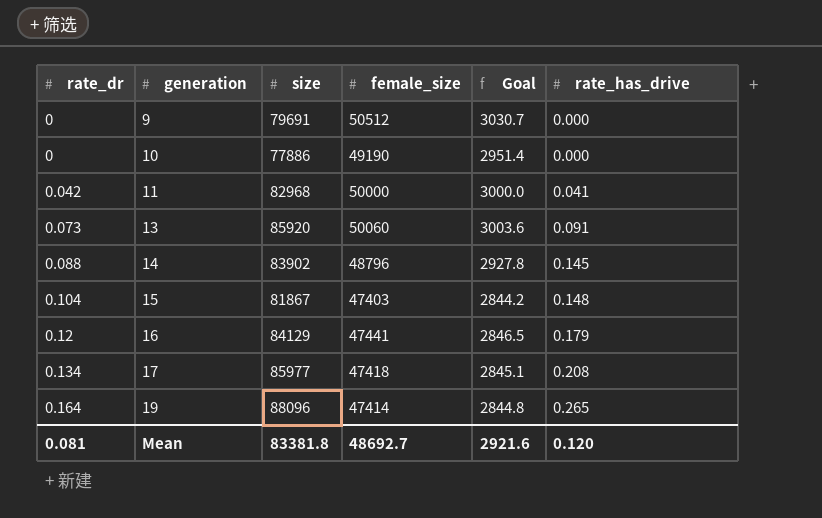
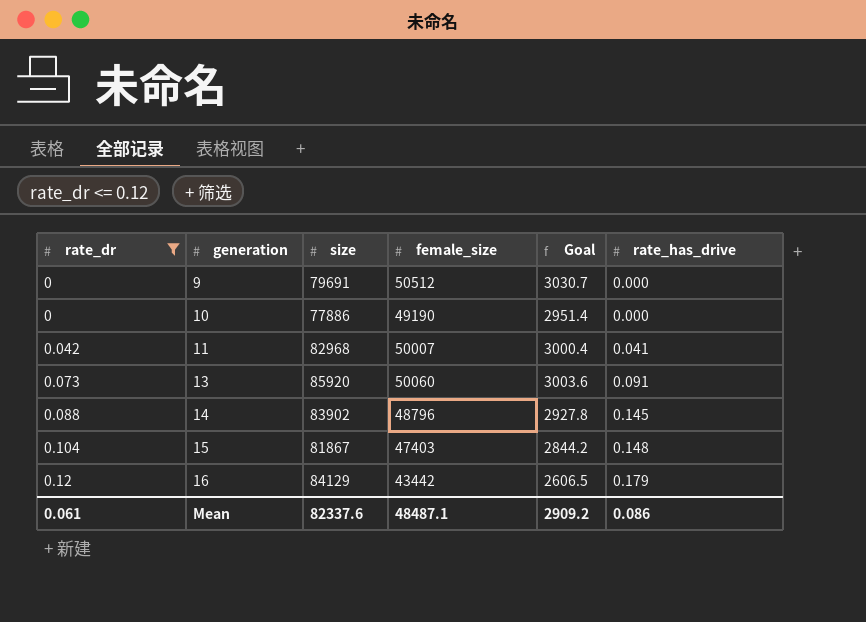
filter: none -> rate_dr <= 0.12
11 | female_size: 50000 -> 50007
11 | Goal: 3000.0 -> 3000.4
16 | female_size: 47441 -> 43442
16 | Goal: 2846.5 -> 2606.5
Mean | rate_dr: 0.081 -> 0.061
Mean | size: 83381.8 -> 82337.6
Mean | female_size: 48692.7 -> 48487.1
Mean | Goal: 2921.6 -> 2909.2
Mean | rate_has_drive: 0.120 -> 0.086

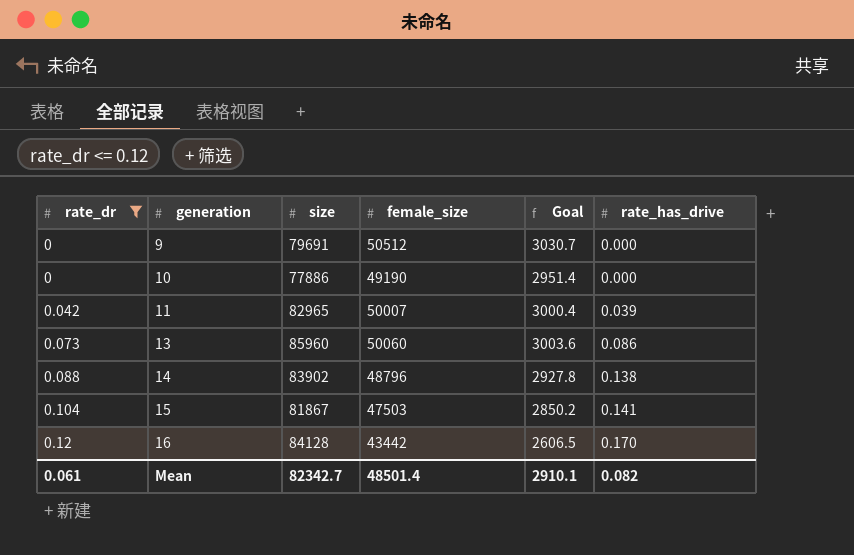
11 | size: 82968 -> 82965
11 | rate_has_drive: 0.041 -> 0.039
13 | size: 85920 -> 85960
13 | rate_has_drive: 0.091 -> 0.086
14 | rate_has_drive: 0.145 -> 0.138
15 | female_size: 47403 -> 47503
15 | Goal: 2844.2 -> 2850.2
15 | rate_has_drive: 0.148 -> 0.141
16 | size: 84129 -> 84128
16 | rate_has_drive: 0.179 -> 0.170
Mean | size: 82337.6 -> 82342.7
Mean | female_size: 48487.1 -> 48501.4
Mean | Goal: 2909.2 -> 2910.1
Mean | rate_has_drive: 0.086 -> 0.082

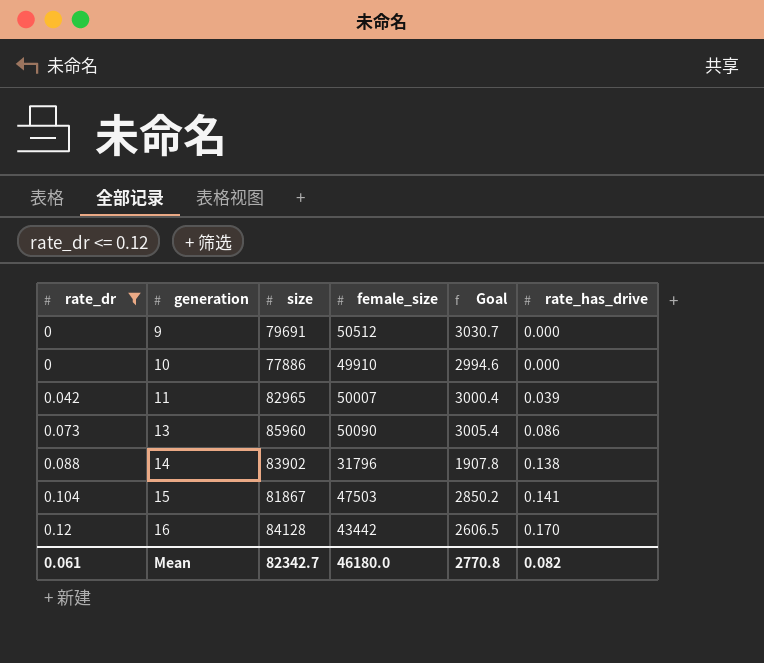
10 | female_size: 49190 -> 49910
10 | Goal: 2951.4 -> 2994.6
13 | female_size: 50060 -> 50090
13 | Goal: 3003.6 -> 3005.4
14 | female_size: 48796 -> 31796
14 | Goal: 2927.8 -> 1907.8
Mean | female_size: 48501.4 -> 46180.0
Mean | Goal: 2910.1 -> 2770.8

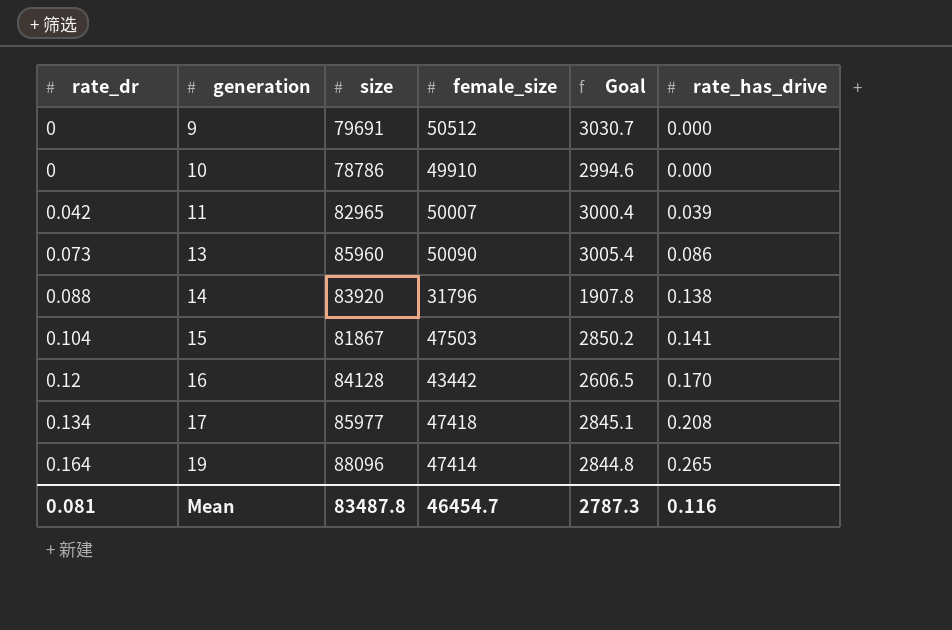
filter: rate_dr <= 0.12 -> none
10 | size: 77886 -> 78786
14 | size: 83902 -> 83920
Mean | rate_dr: 0.061 -> 0.081
Mean | size: 82342.7 -> 83487.8
Mean | female_size: 46180.0 -> 46454.7
Mean | Goal: 2770.8 -> 2787.3
Mean | rate_has_drive: 0.082 -> 0.116

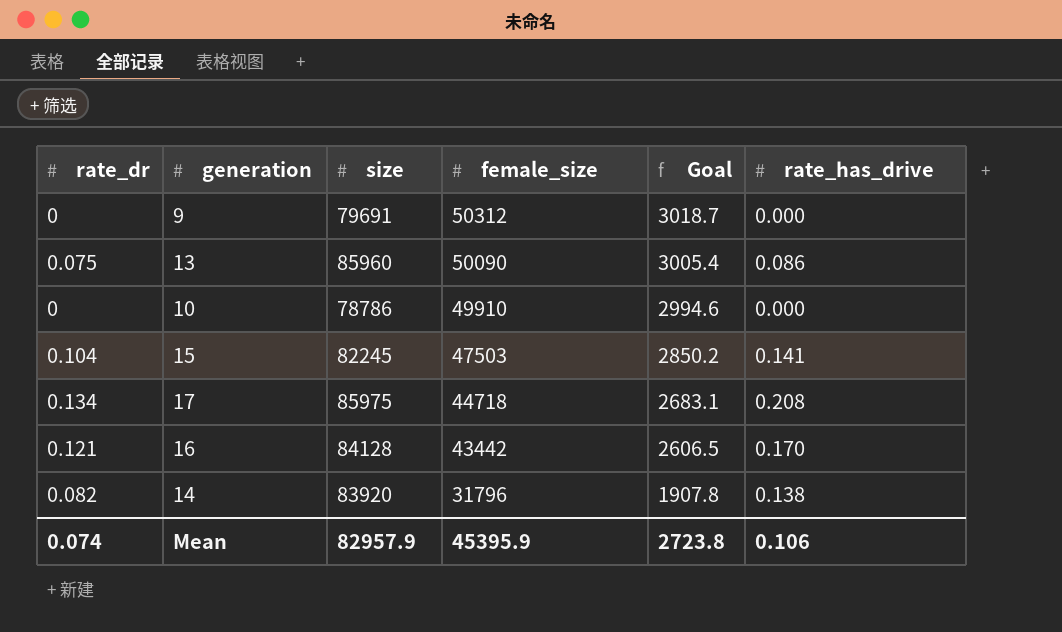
row order: rate_dr ascending -> female_size descending
row 11: 0.042 | 82965 | 50007 | 3000.4 | 0.039 -> none
row 19: 0.164 | 88096 | 47414 | 2844.8 | 0.265 -> none
9 | female_size: 50512 -> 50312
9 | Goal: 3030.7 -> 3018.7
13 | rate_dr: 0.073 -> 0.075
15 | size: 81867 -> 82245
17 | size: 85977 -> 85975
17 | female_size: 47418 -> 44718
17 | Goal: 2845.1 -> 2683.1
16 | rate_dr: 0.12 -> 0.121
14 | rate_dr: 0.088 -> 0.082
Mean | rate_dr: 0.081 -> 0.074
Mean | size: 83487.8 -> 82957.9
Mean | female_size: 46454.7 -> 45395.9
Mean | Goal: 2787.3 -> 2723.8
Mean | rate_has_drive: 0.116 -> 0.106

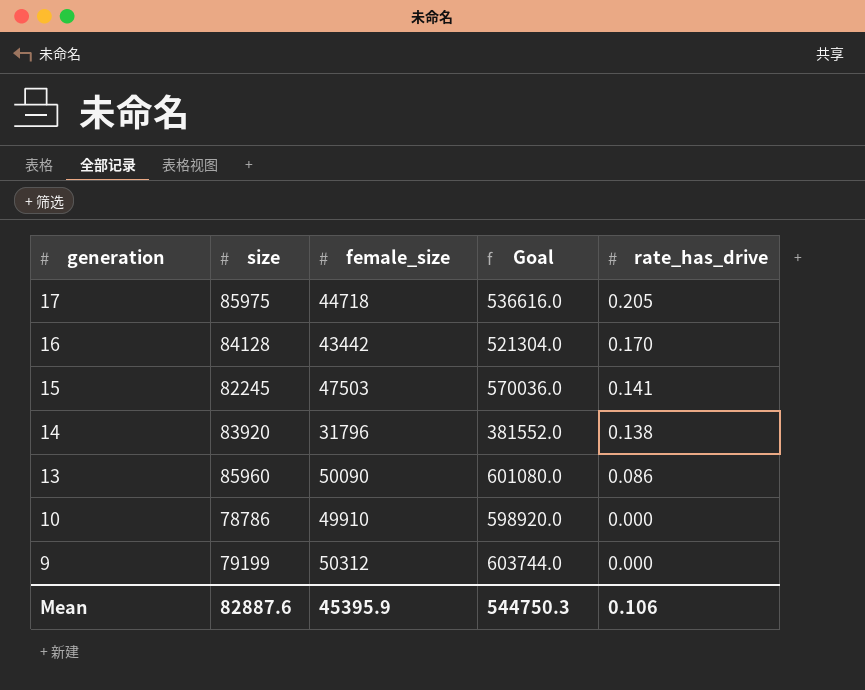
row order: female_size descending -> generation descending
column rate_dr | position: 1 -> none
column Goal | formula: [female_size] * 0.06 -> [female_size] * 12
17 | rate_has_drive: 0.208 -> 0.205
9 | size: 79691 -> 79199
Mean | size: 82957.9 -> 82887.6
Mean | Goal: 2723.8 -> 544750.3

